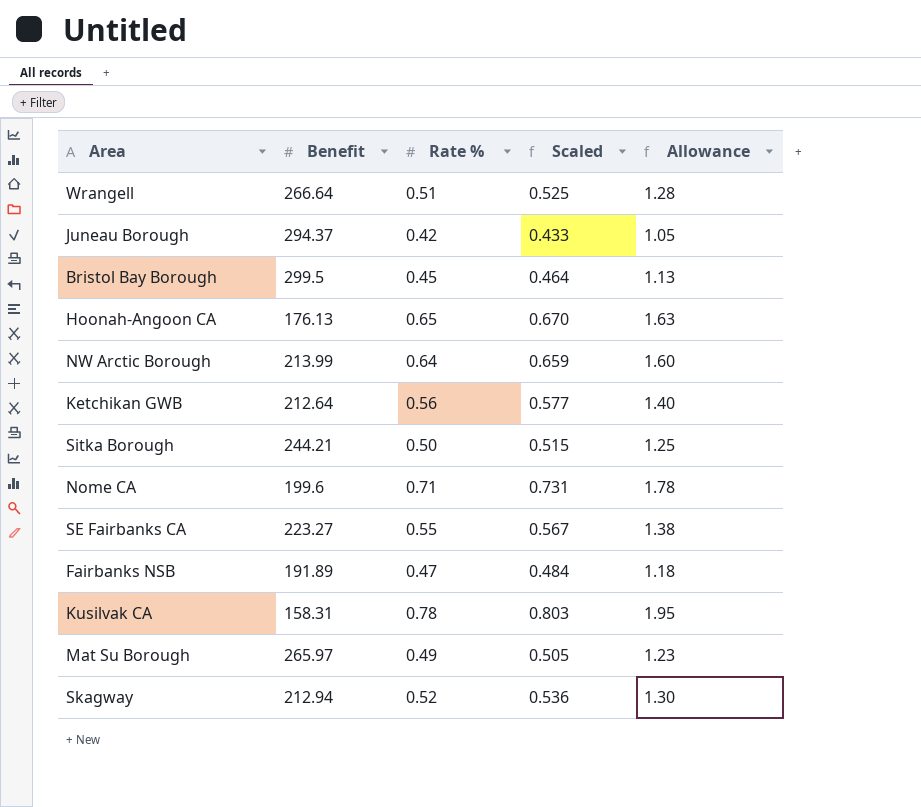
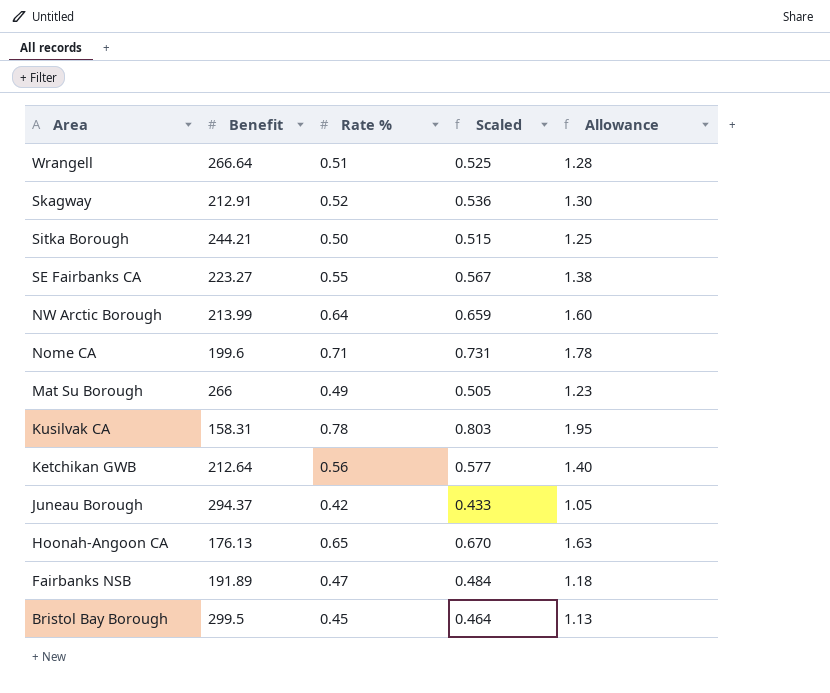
row order: none -> Area descending
Skagway | Benefit: 212.94 -> 212.91
Mat Su Borough | Benefit: 265.97 -> 266

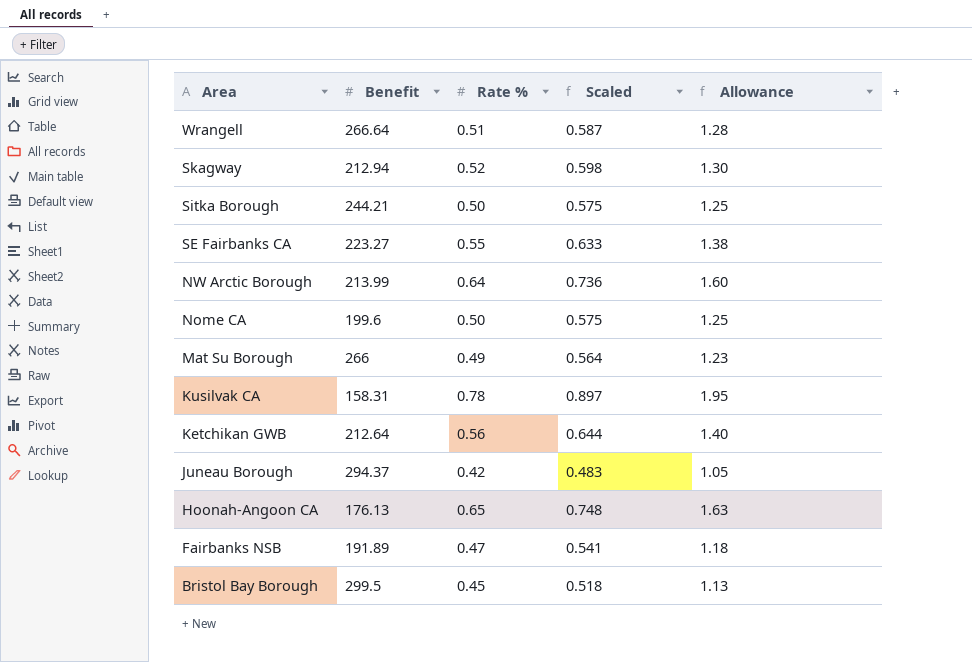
column Scaled | formula: [Rate %] * 1.03 -> [Rate %] * 1.15
Skagway | Benefit: 212.91 -> 212.94
Nome CA | Rate %: 0.71 -> 0.50
Nome CA | Allowance: 1.78 -> 1.25

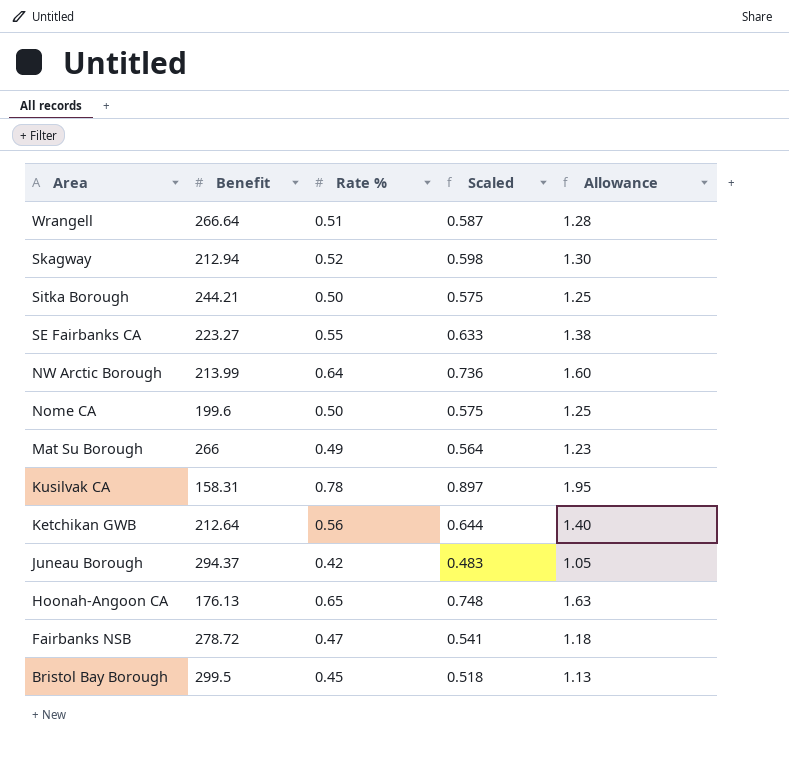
Fairbanks NSB | Benefit: 191.89 -> 278.72

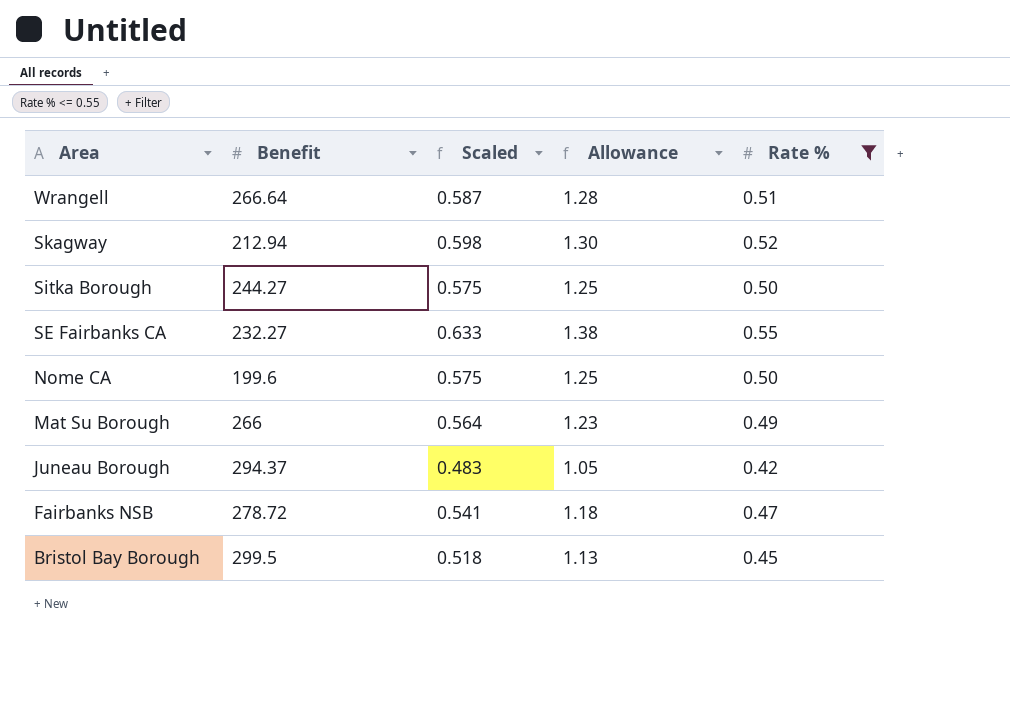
filter: none -> Rate % <= 0.55
column Rate % | position: 3 -> 5
Sitka Borough | Benefit: 244.21 -> 244.27
SE Fairbanks CA | Benefit: 223.27 -> 232.27

